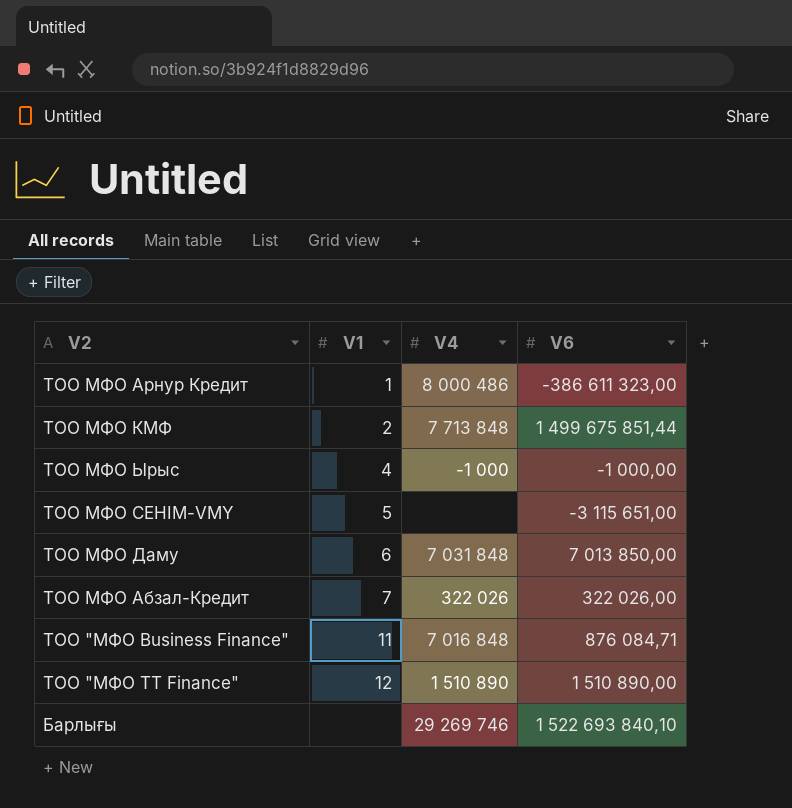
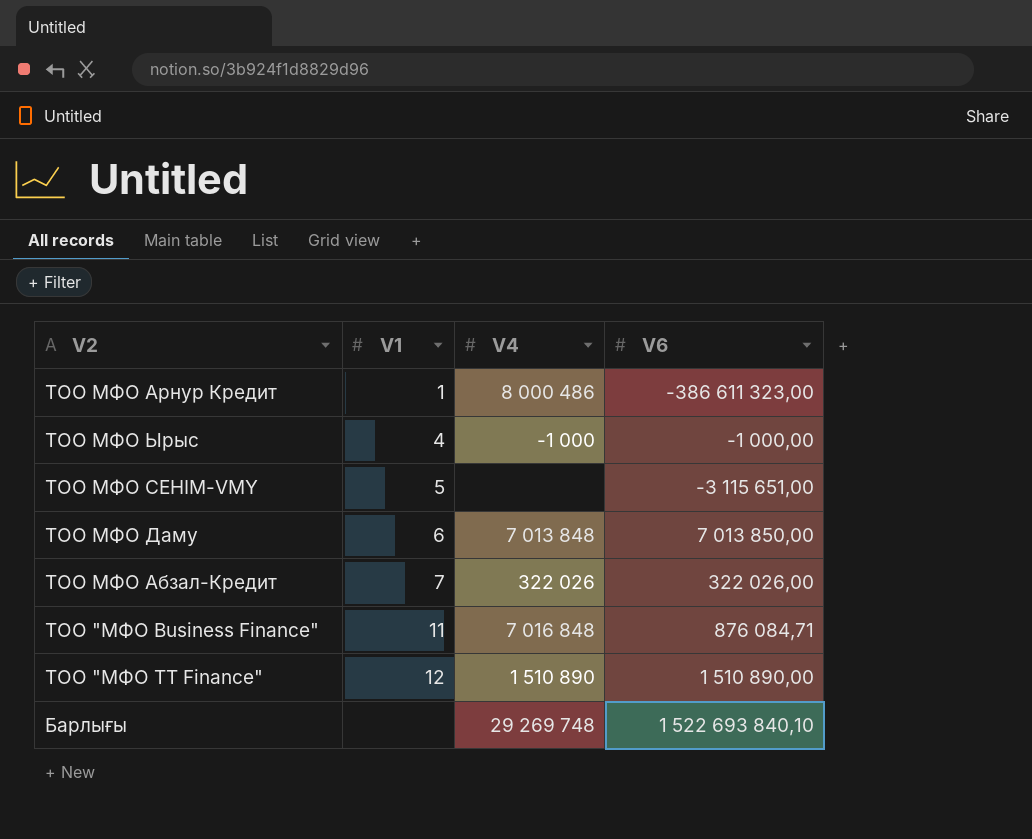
row ТОО МФО КМФ: 2 | 7 713 848 | 1 499 675 851,44 -> none
ТОО МФО Даму | V4: 7 031 848 -> 7 013 848
Барлығы | V4: 29 269 746 -> 29 269 748

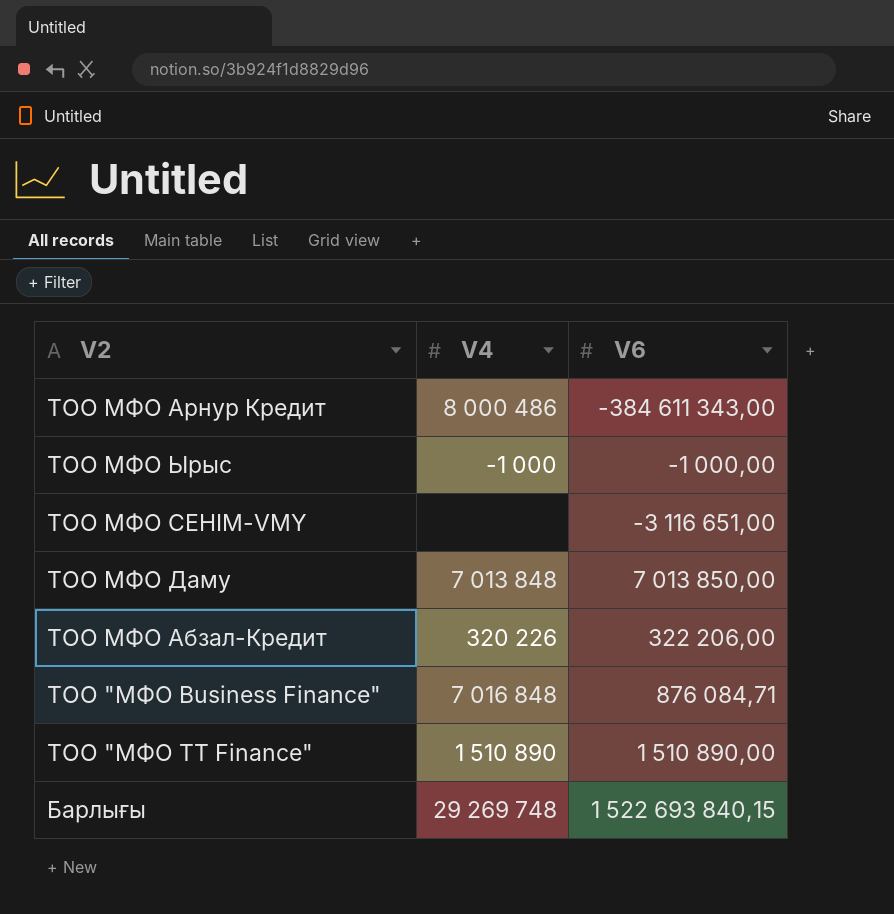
column V1 | position: 2 -> none
ТОО МФО Арнур Кредит | V6: -386 611 323,00 -> -384 611 343,00
ТОО МФО СЕНIМ-VMY | V6: -3 115 651,00 -> -3 116 651,00
ТОО МФО Абзал-Кредит | V4: 322 026 -> 320 226
ТОО МФО Абзал-Кредит | V6: 322 026,00 -> 322 206,00
Барлығы | V6: 1 522 693 840,10 -> 1 522 693 840,15

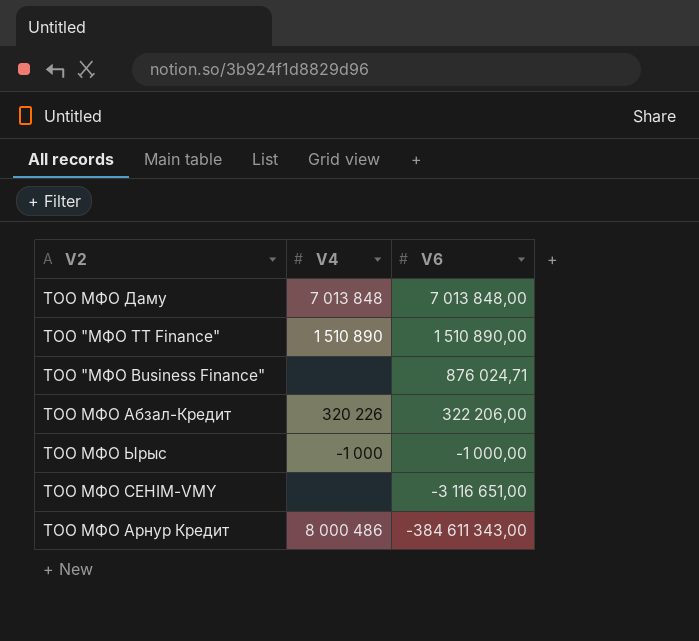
row order: none -> V6 descending
row Барлығы: 29 269 748 | 1 522 693 840,15 -> none
ТОО МФО Даму | V6: 7 013 850,00 -> 7 013 848,00
ТОО "МФО Business Finance" | V4: 7 016 848 -> none
ТОО "МФО Business Finance" | V6: 876 084,71 -> 876 024,71

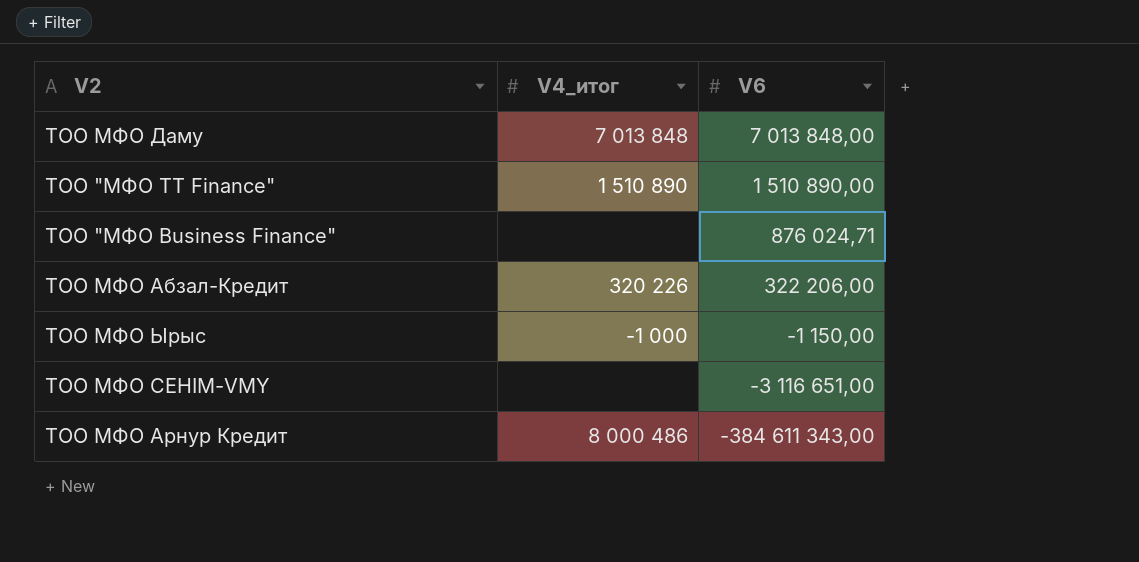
column name: V4 -> V4_итог
ТОО МФО Ырыс | V6: -1 000,00 -> -1 150,00

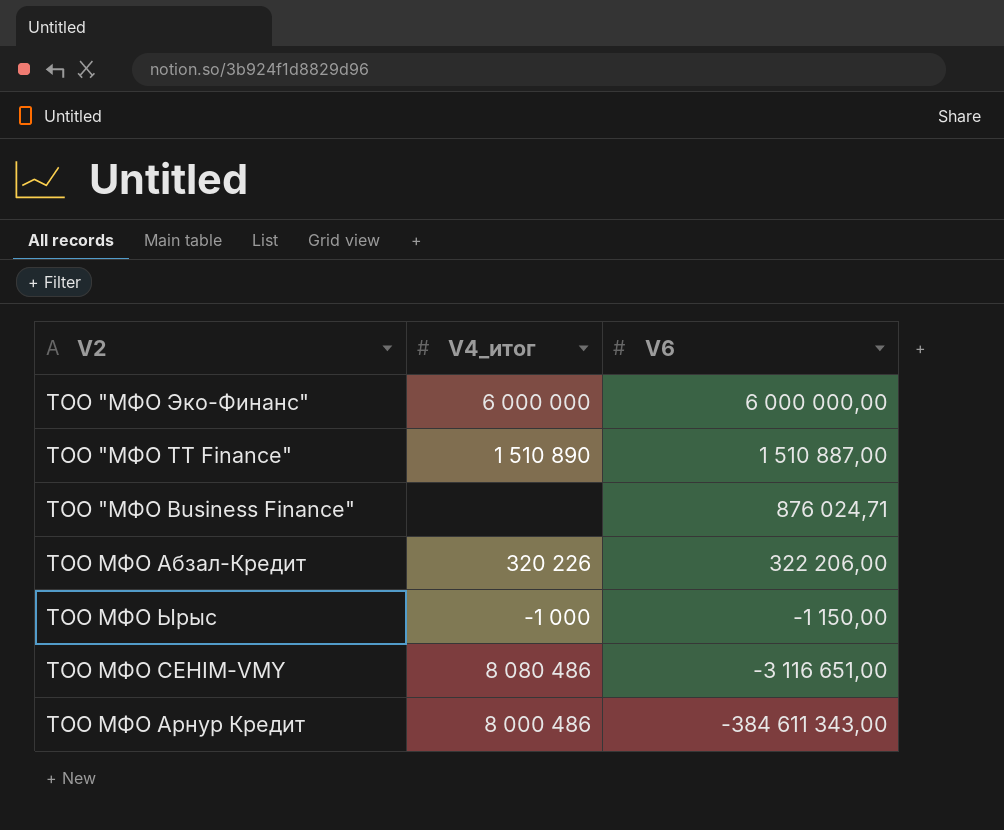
row ТОО МФО Даму: 7 013 848 | 7 013 848,00 -> none
row ТОО "МФО Эко-Финанс": none -> 6 000 000 | 6 000 000,00
ТОО "МФО TT Finance" | V6: 1 510 890,00 -> 1 510 887,00
ТОО МФО СЕНIМ-VMY | V4_итог: none -> 8 080 486

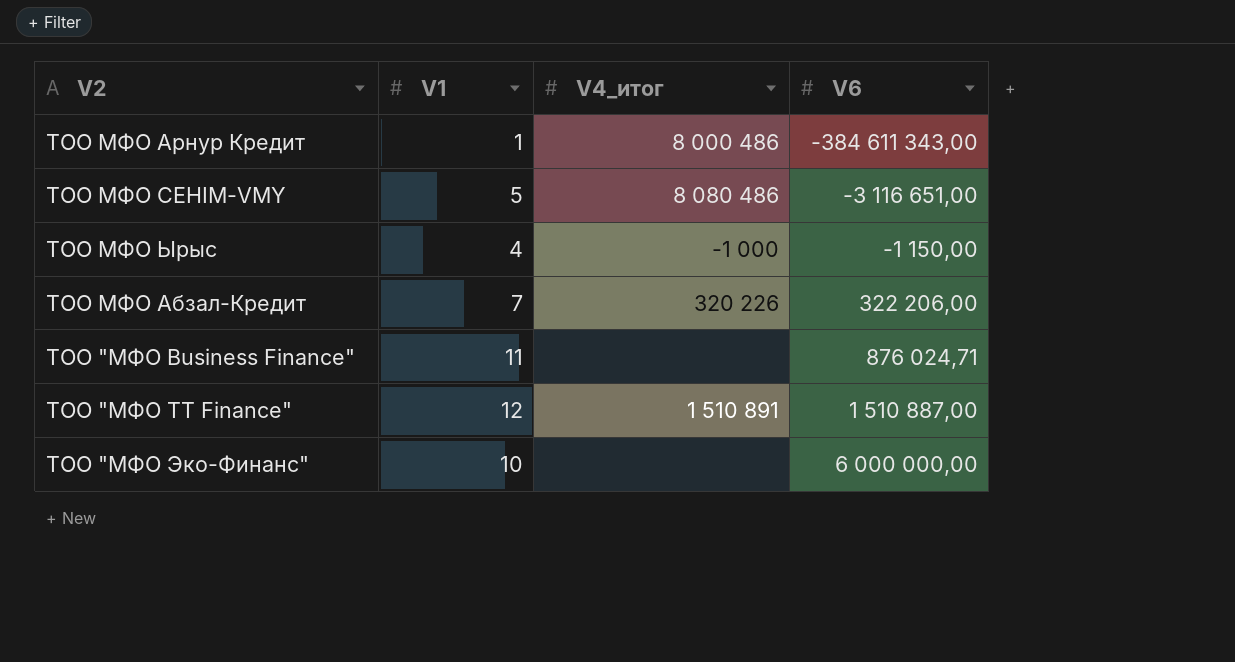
row order: V6 descending -> V6 ascending
column V1 | position: none -> 2
ТОО "МФО TT Finance" | V4_итог: 1 510 890 -> 1 510 891
ТОО "МФО Эко-Финанс" | V4_итог: 6 000 000 -> none

